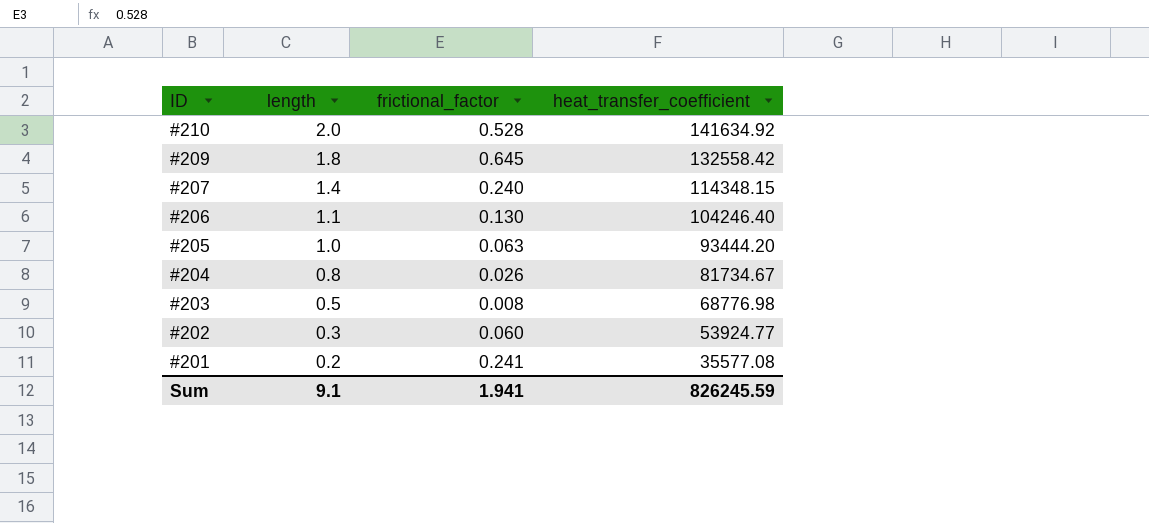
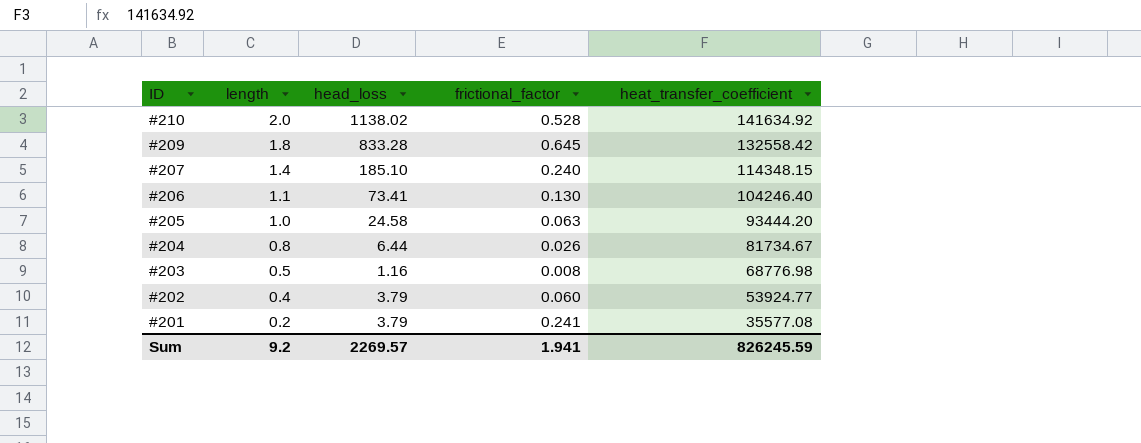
column head_loss | position: none -> 3
#202 | length: 0.3 -> 0.4
Sum | length: 9.1 -> 9.2

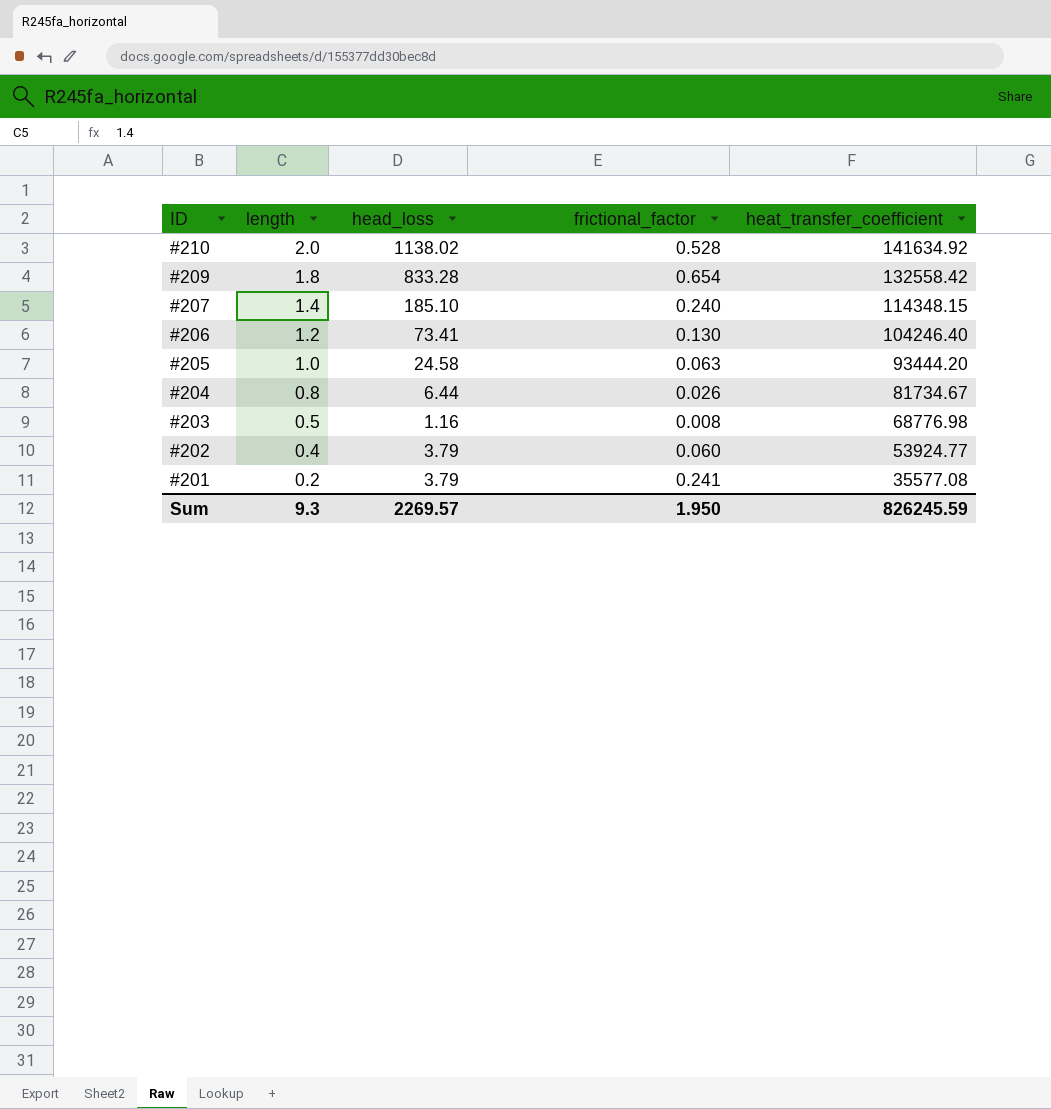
#209 | frictional_factor: 0.645 -> 0.654
#206 | length: 1.1 -> 1.2
Sum | length: 9.2 -> 9.3
Sum | frictional_factor: 1.941 -> 1.950

